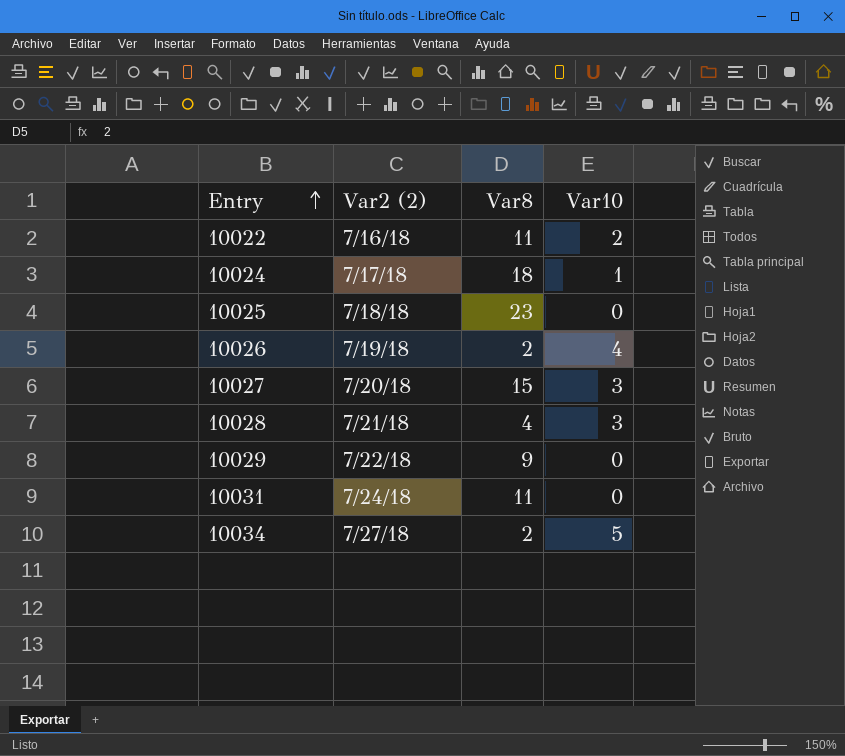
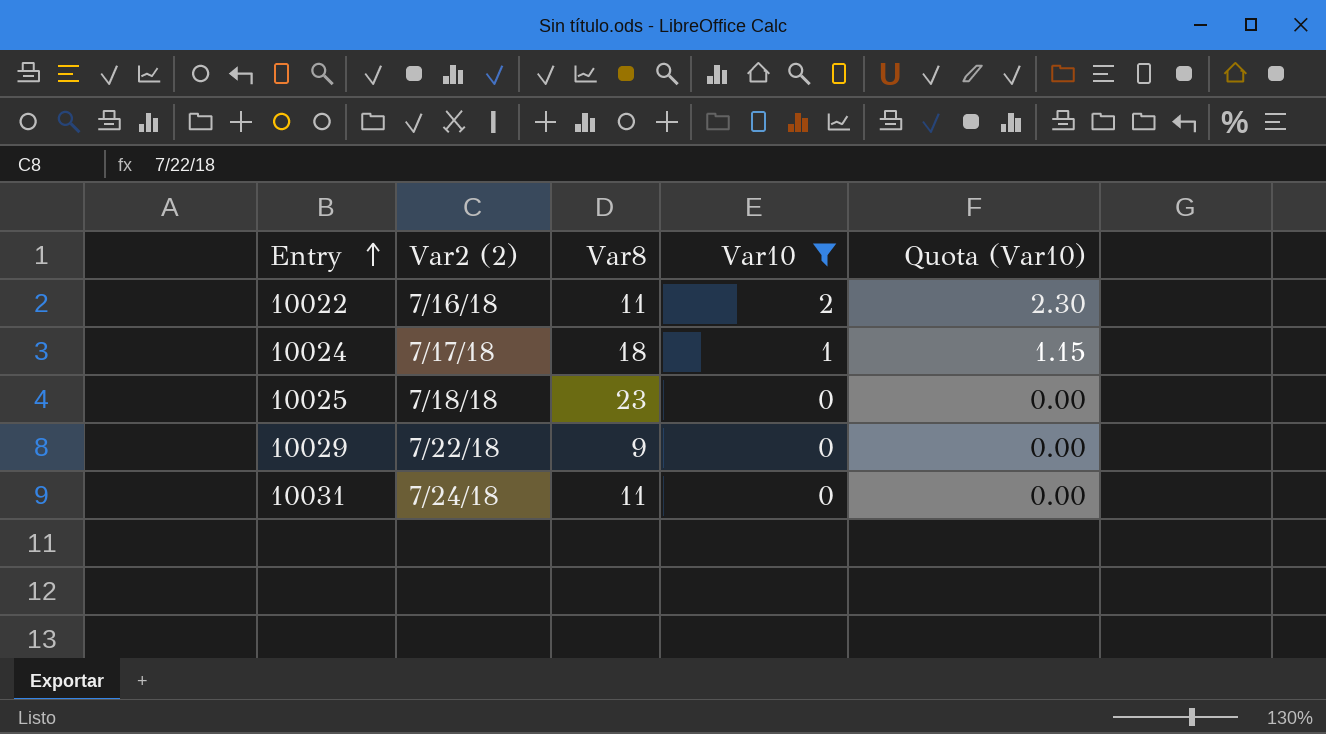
filter: none -> Var10 <= 2
column Quota (Var10) | formula: none -> [Var10] * 1.15

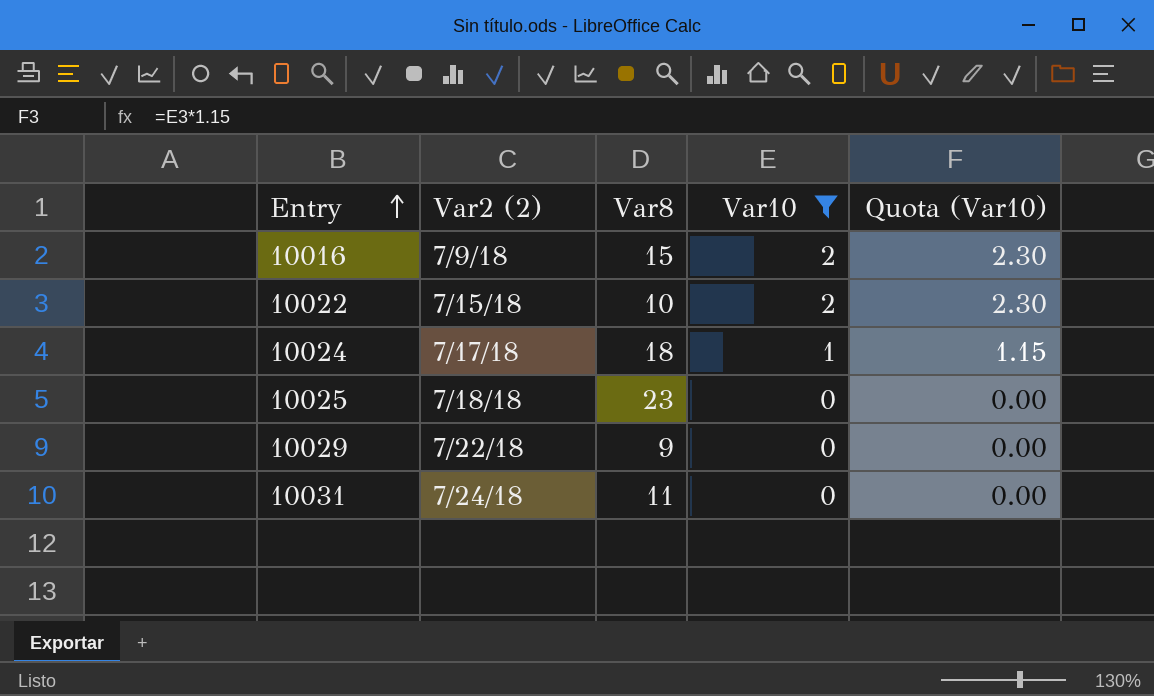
row 10016: none -> 7/9/18 | 15 | 2 | 2.30
10022 | Var2 (2): 7/16/18 -> 7/15/18
10022 | Var8: 11 -> 10

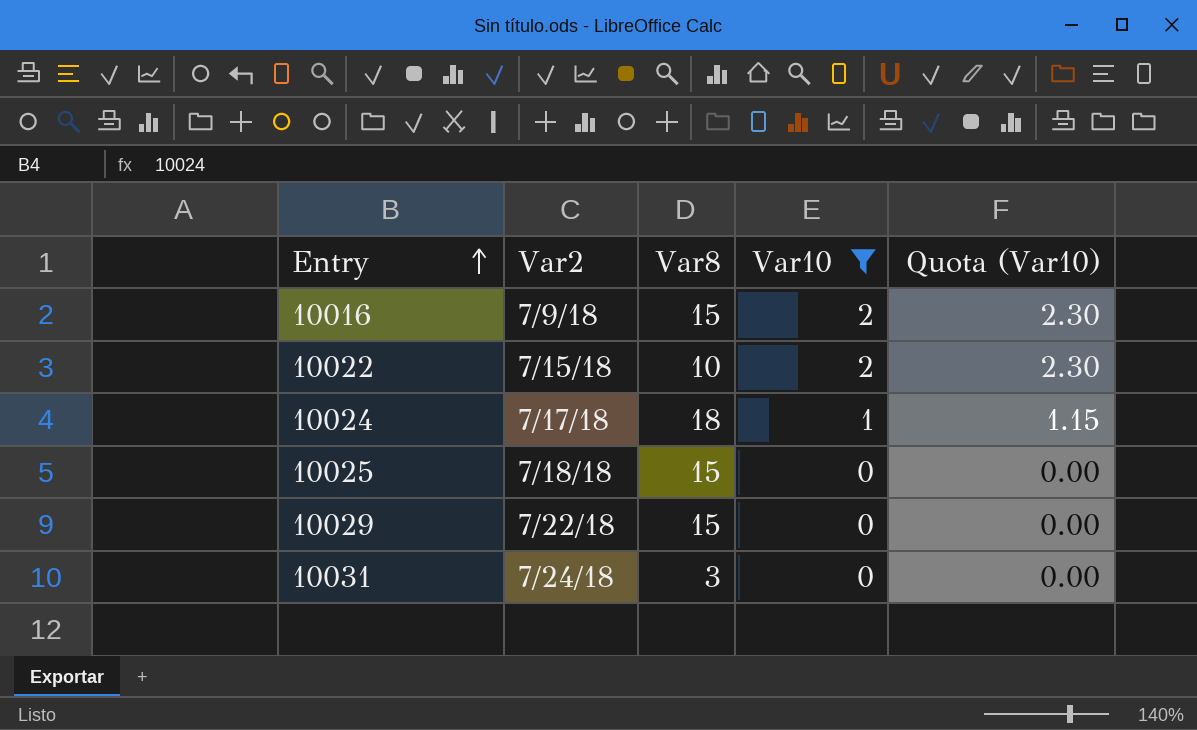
column name: Var2 (2) -> Var2
10025 | Var8: 23 -> 15
10029 | Var8: 9 -> 15
10031 | Var8: 11 -> 3

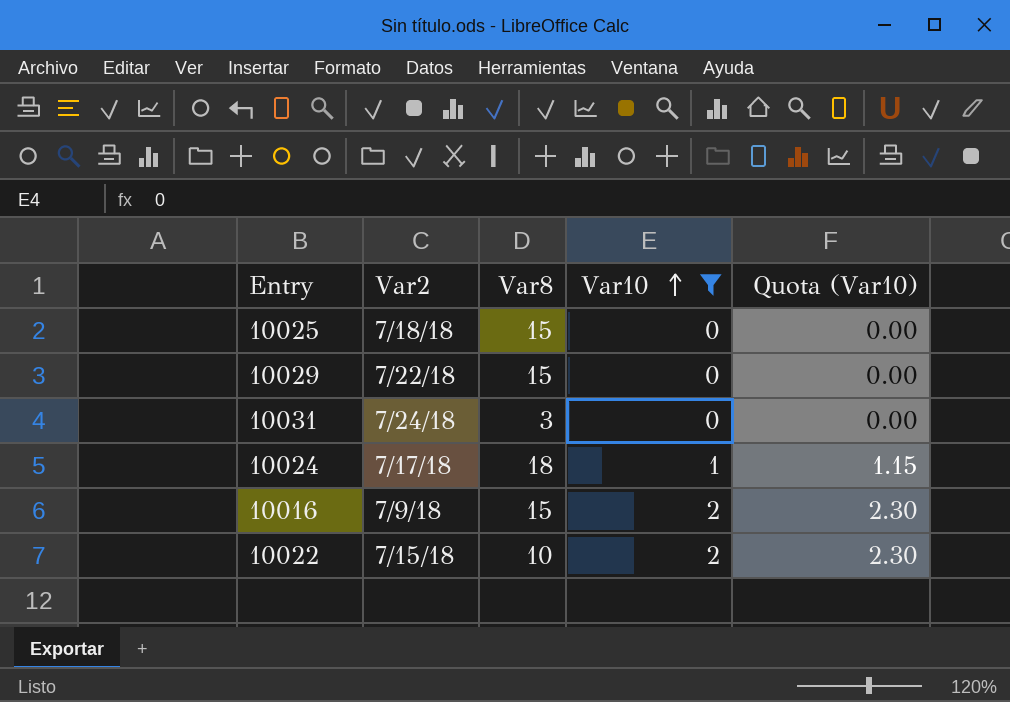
row order: Entry ascending -> Var10 ascending

